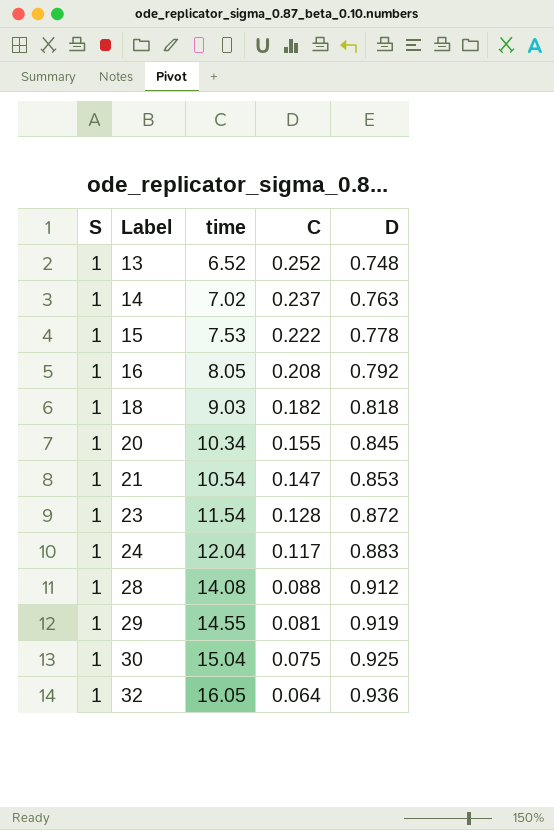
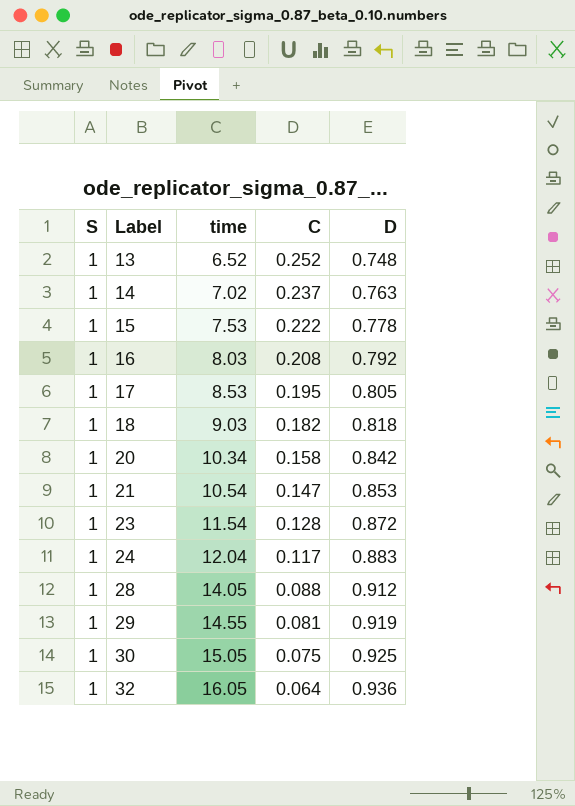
16 | time: 8.05 -> 8.03
row 17: none -> 1 | 8.53 | 0.195 | 0.805
20 | C: 0.155 -> 0.158
20 | D: 0.845 -> 0.842
28 | time: 14.08 -> 14.05
30 | time: 15.04 -> 15.05

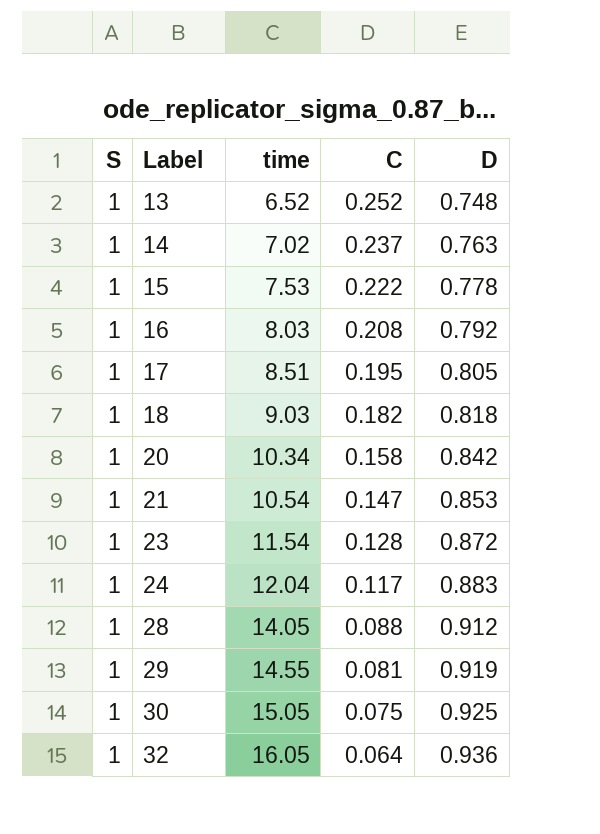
17 | time: 8.53 -> 8.51

